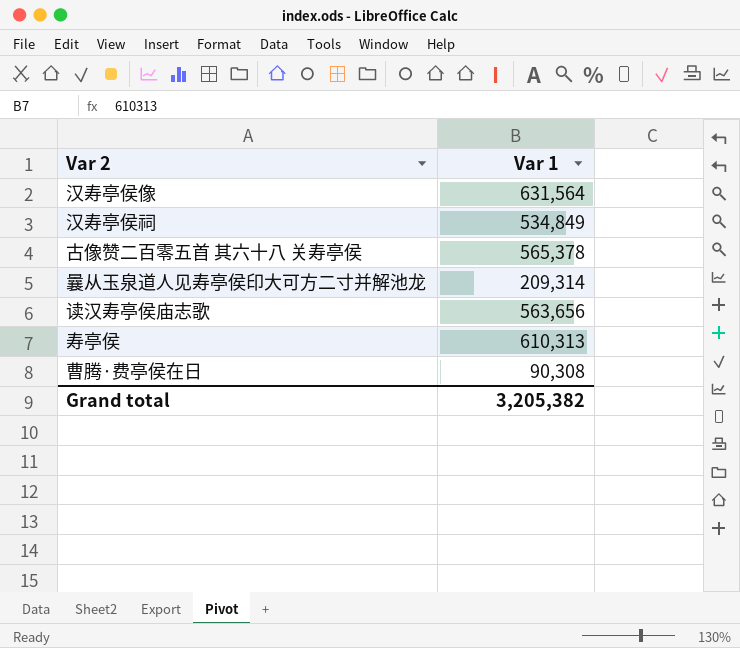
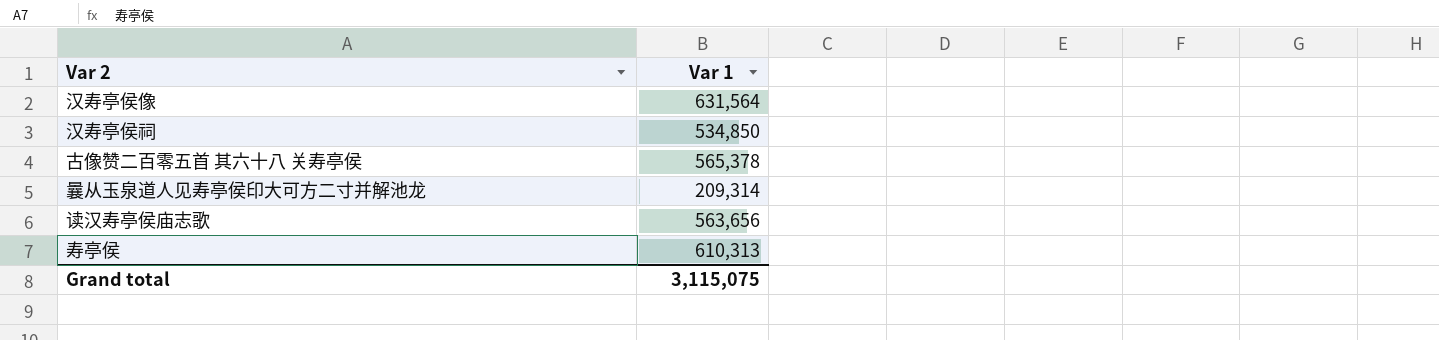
row 曹腾·费亭侯在日: 90,308 -> none
汉寿亭侯祠 | Var 1: 534,849 -> 534,850
Grand total | Var 1: 3,205,382 -> 3,115,075

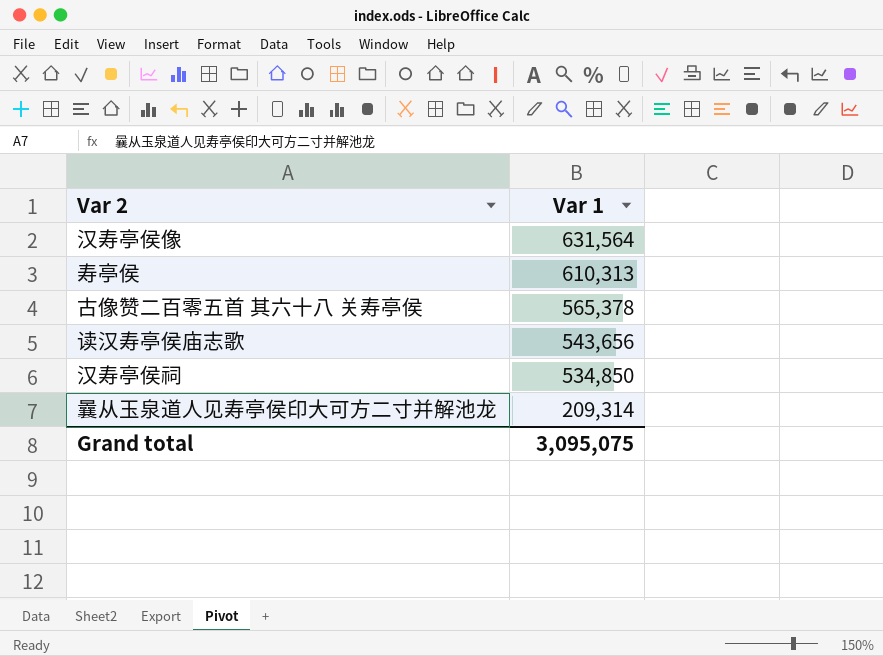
row order: none -> Var 1 descending
读汉寿亭侯庙志歌 | Var 1: 563,656 -> 543,656
Grand total | Var 1: 3,115,075 -> 3,095,075

